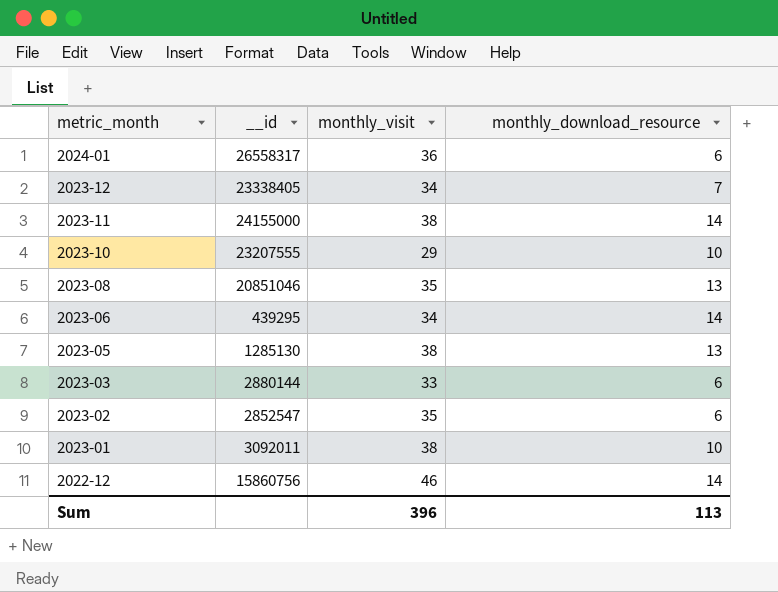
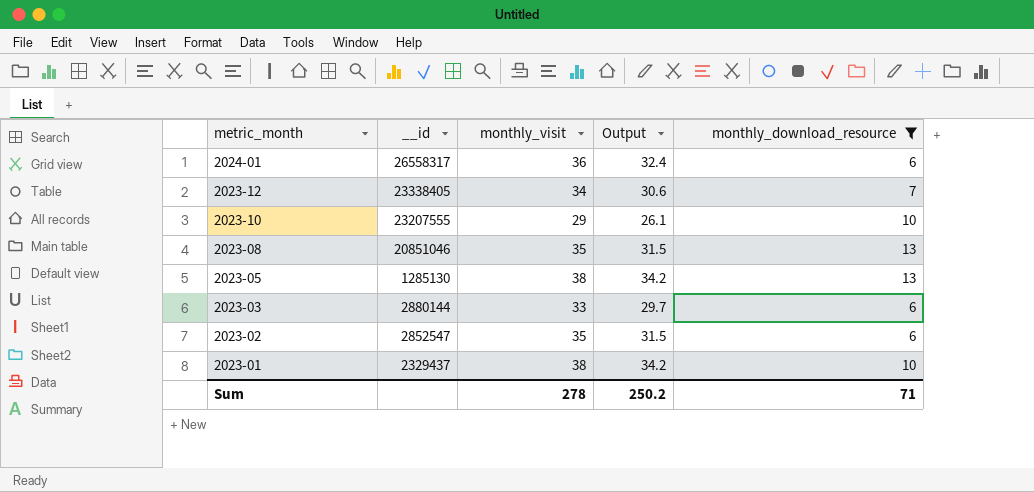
filter: none -> monthly_download_resource != 14
column Output | formula: none -> [monthly_visit] * 0.9
2023-01 | __id: 3092011 -> 2329437
Sum | monthly_visit: 396 -> 278
Sum | monthly_download_resource: 113 -> 71

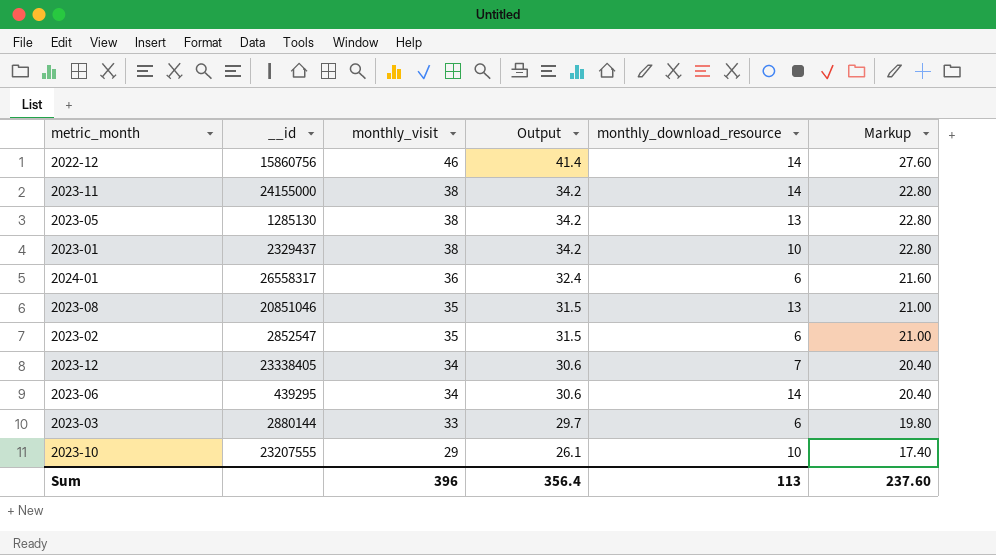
filter: monthly_download_resource != 14 -> none
row order: metric_month descending -> monthly_visit descending
column Markup | formula: none -> [monthly_visit] * 0.6
Sum | monthly_visit: 278 -> 396
Sum | Output: 250.2 -> 356.4
Sum | monthly_download_resource: 71 -> 113

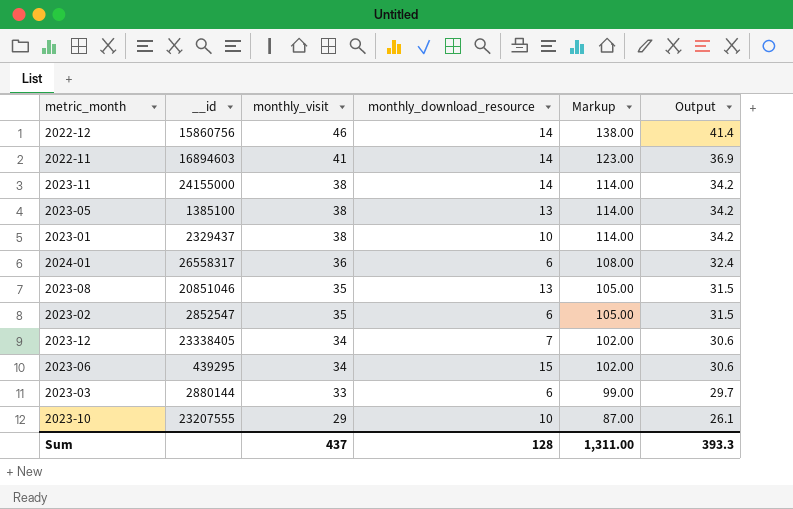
column Markup | formula: [monthly_visit] * 0.6 -> [monthly_visit] * 3
column Output | position: 4 -> 6
row 2022-11: none -> 16894603 | 41 | 14 | 123.00 | 36.9
2023-05 | __id: 1285130 -> 1385100
2023-06 | monthly_download_resource: 14 -> 15
Sum | monthly_visit: 396 -> 437
Sum | monthly_download_resource: 113 -> 128
Sum | Markup: 237.60 -> 1,311.00
Sum | Output: 356.4 -> 393.3

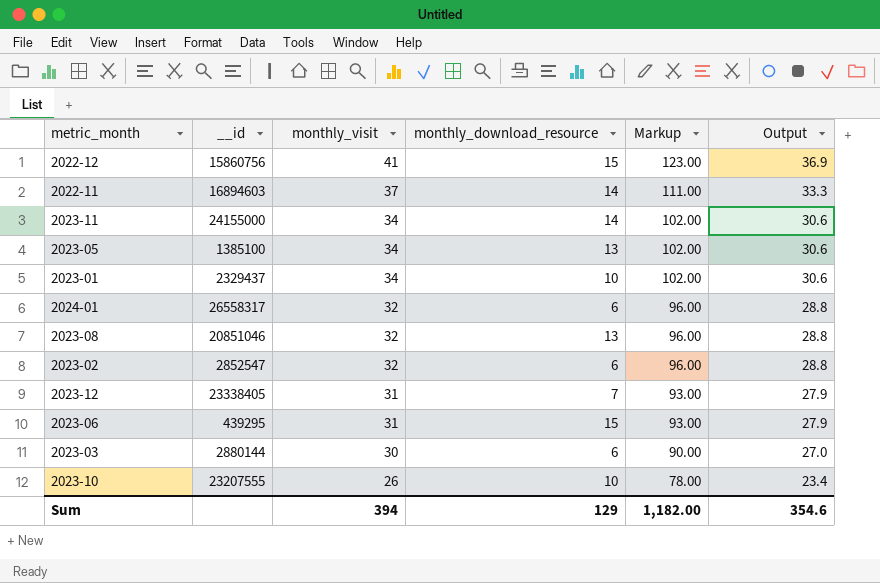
2022-12 | monthly_visit: 46 -> 41
2022-12 | monthly_download_resource: 14 -> 15
2022-12 | Markup: 138.00 -> 123.00
2022-12 | Output: 41.4 -> 36.9
2022-11 | monthly_visit: 41 -> 37
2022-11 | Markup: 123.00 -> 111.00
2022-11 | Output: 36.9 -> 33.3
2023-11 | monthly_visit: 38 -> 34
2023-11 | Markup: 114.00 -> 102.00
2023-11 | Output: 34.2 -> 30.6
2023-05 | monthly_visit: 38 -> 34
2023-05 | Markup: 114.00 -> 102.00
2023-05 | Output: 34.2 -> 30.6
2023-01 | monthly_visit: 38 -> 34
2023-01 | Markup: 114.00 -> 102.00
2023-01 | Output: 34.2 -> 30.6
2024-01 | monthly_visit: 36 -> 32
2024-01 | Markup: 108.00 -> 96.00
2024-01 | Output: 32.4 -> 28.8
2023-08 | monthly_visit: 35 -> 32
2023-08 | Markup: 105.00 -> 96.00
2023-08 | Output: 31.5 -> 28.8
2023-02 | monthly_visit: 35 -> 32
2023-02 | Markup: 105.00 -> 96.00
2023-02 | Output: 31.5 -> 28.8
2023-12 | monthly_visit: 34 -> 31
2023-12 | Markup: 102.00 -> 93.00
2023-12 | Output: 30.6 -> 27.9
2023-06 | monthly_visit: 34 -> 31
2023-06 | Markup: 102.00 -> 93.00
2023-06 | Output: 30.6 -> 27.9
2023-03 | monthly_visit: 33 -> 30
2023-03 | Markup: 99.00 -> 90.00
2023-03 | Output: 29.7 -> 27.0
2023-10 | monthly_visit: 29 -> 26
2023-10 | Markup: 87.00 -> 78.00
2023-10 | Output: 26.1 -> 23.4
Sum | monthly_visit: 437 -> 394
Sum | monthly_download_resource: 128 -> 129
Sum | Markup: 1,311.00 -> 1,182.00
Sum | Output: 393.3 -> 354.6

